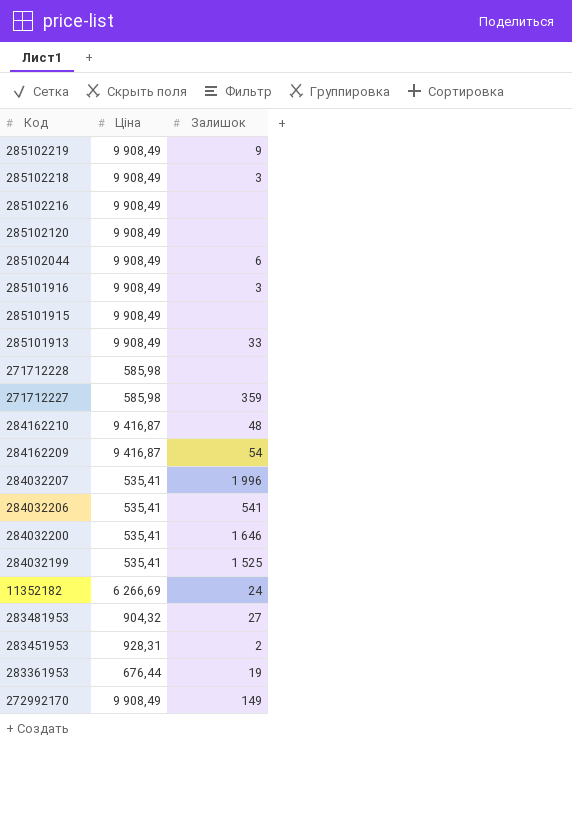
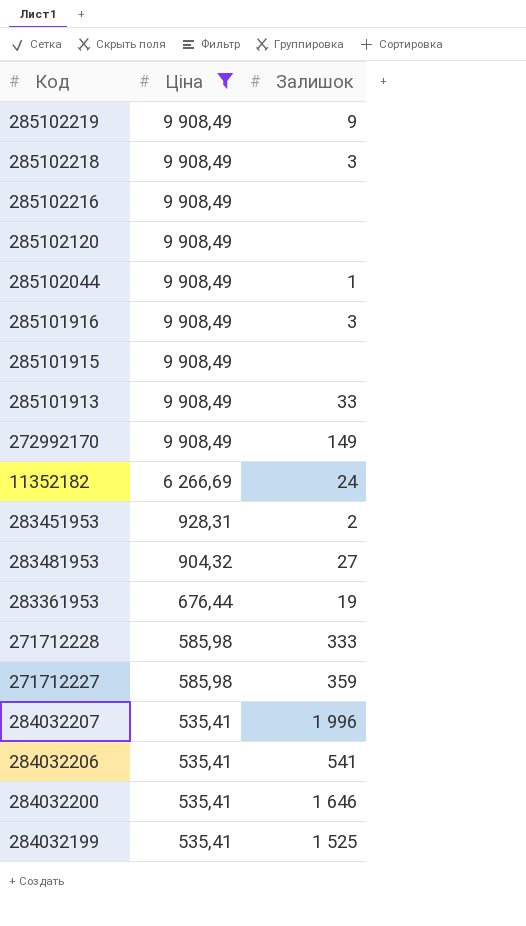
filter: none -> Ціна != 9 416,87
row order: none -> Ціна descending
285102044 | Залишок: 6 -> 1
271712228 | Залишок: none -> 333

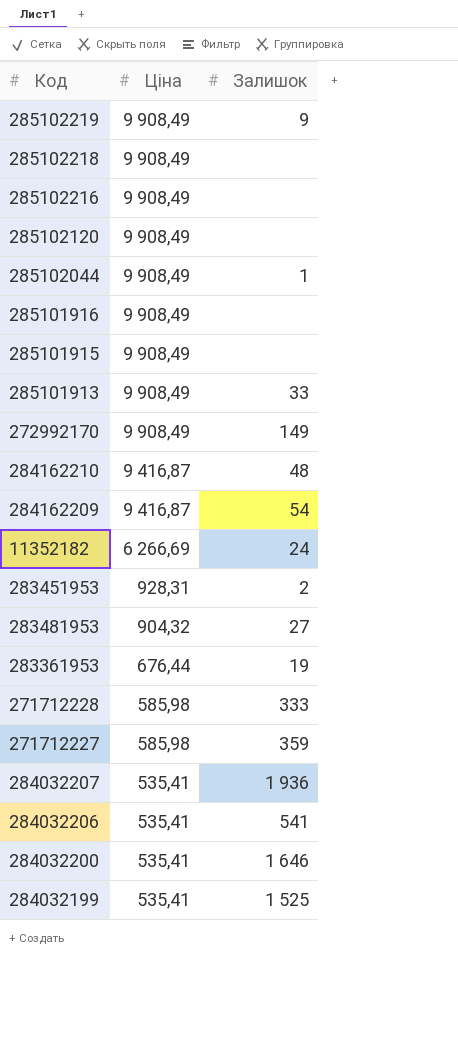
filter: Ціна != 9 416,87 -> none
285102218 | Залишок: 3 -> none
285101916 | Залишок: 3 -> none
284032207 | Залишок: 1 996 -> 1 936

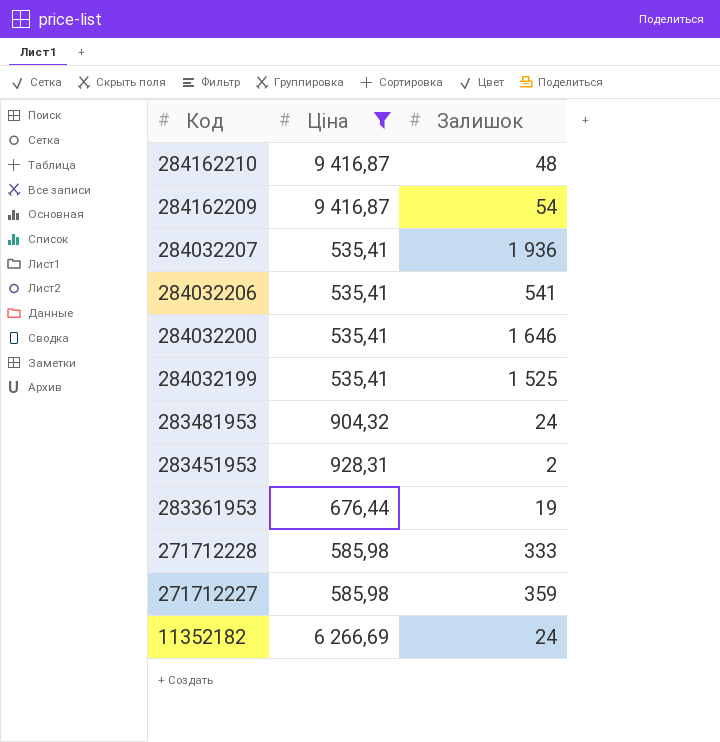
filter: none -> Ціна != 9 908,49
row order: Ціна descending -> Код descending
283481953 | Залишок: 27 -> 24

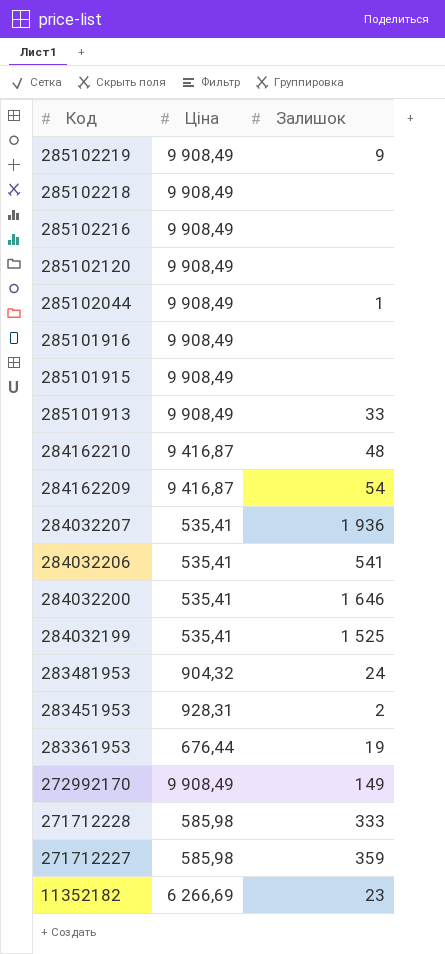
filter: Ціна != 9 908,49 -> none
11352182 | Залишок: 24 -> 23

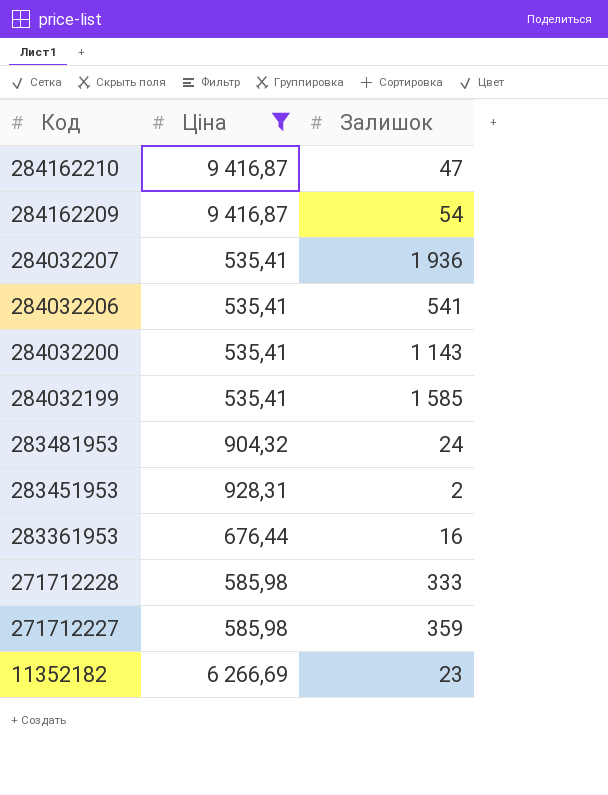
filter: none -> Ціна != 9 908,49
284162210 | Залишок: 48 -> 47
284032200 | Залишок: 1 646 -> 1 143
284032199 | Залишок: 1 525 -> 1 585
283361953 | Залишок: 19 -> 16

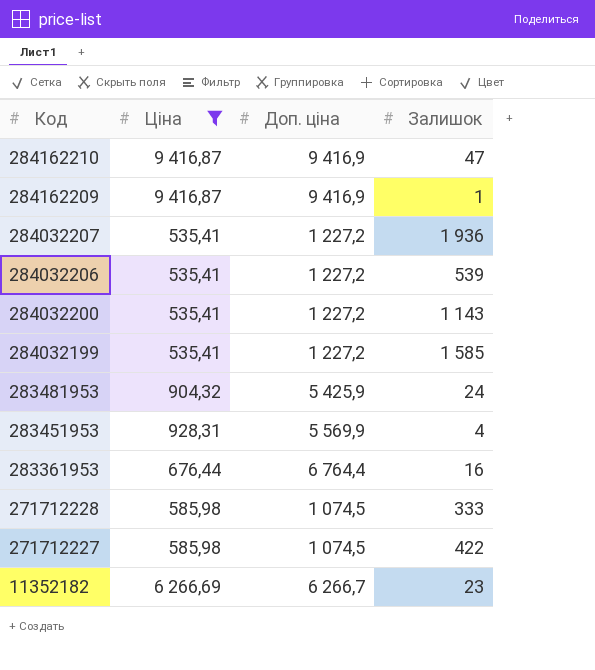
column Доп. ціна | position: none -> 3
284162209 | Залишок: 54 -> 1
284032206 | Залишок: 541 -> 539
283451953 | Залишок: 2 -> 4
271712227 | Залишок: 359 -> 422

